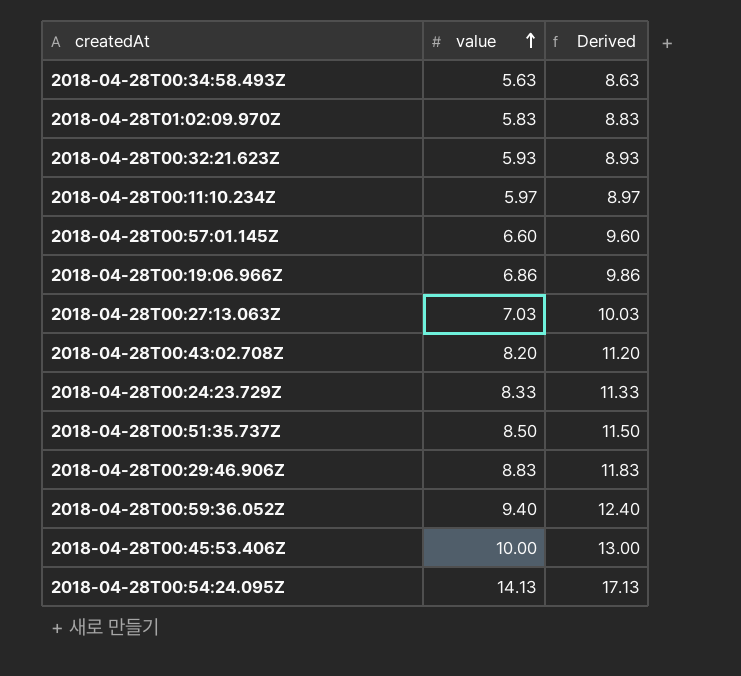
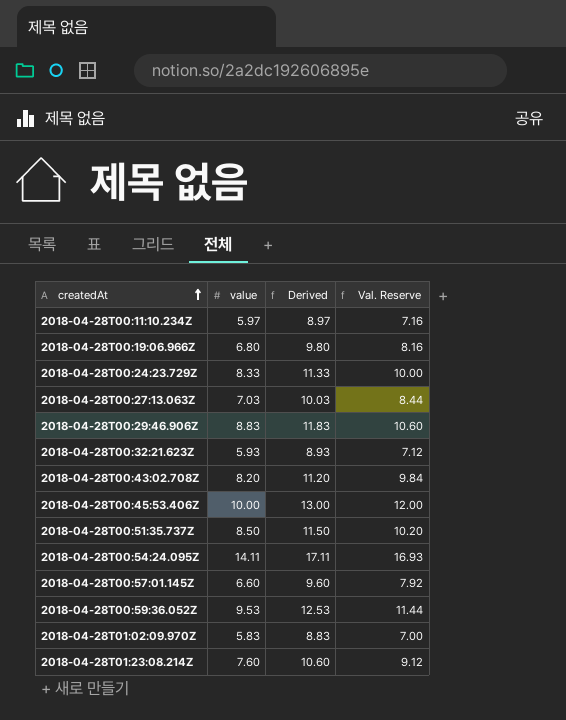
row order: value ascending -> createdAt ascending
column Val. Reserve | formula: none -> [value] * 1.2
row 2018-04-28T00:34:58.493Z: 5.63 | 8.63 -> none
2018-04-28T00:19:06.966Z | value: 6.86 -> 6.80
2018-04-28T00:19:06.966Z | Derived: 9.86 -> 9.80
2018-04-28T00:54:24.095Z | value: 14.13 -> 14.11
2018-04-28T00:54:24.095Z | Derived: 17.13 -> 17.11
2018-04-28T00:59:36.052Z | value: 9.40 -> 9.53
2018-04-28T00:59:36.052Z | Derived: 12.40 -> 12.53
row 2018-04-28T01:23:08.214Z: none -> 7.60 | 10.60 | 9.12

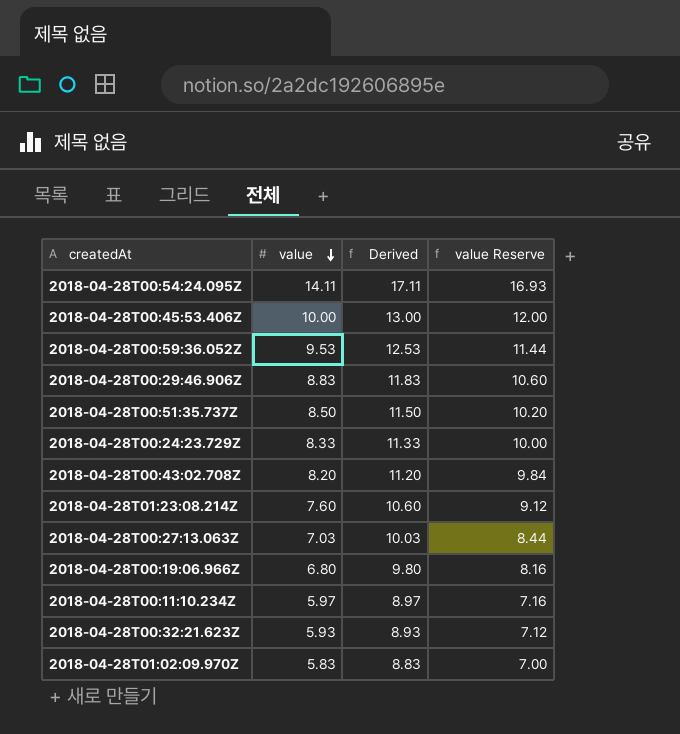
row order: createdAt ascending -> value descending
column name: Val. Reserve -> value Reserve
row 2018-04-28T00:57:01.145Z: 6.60 | 9.60 | 7.92 -> none

